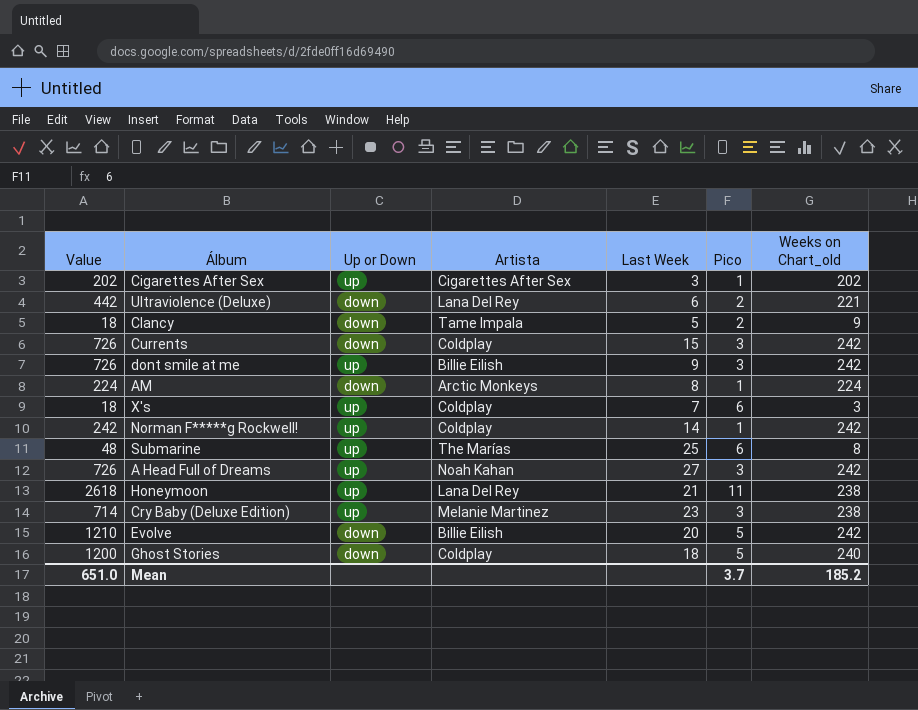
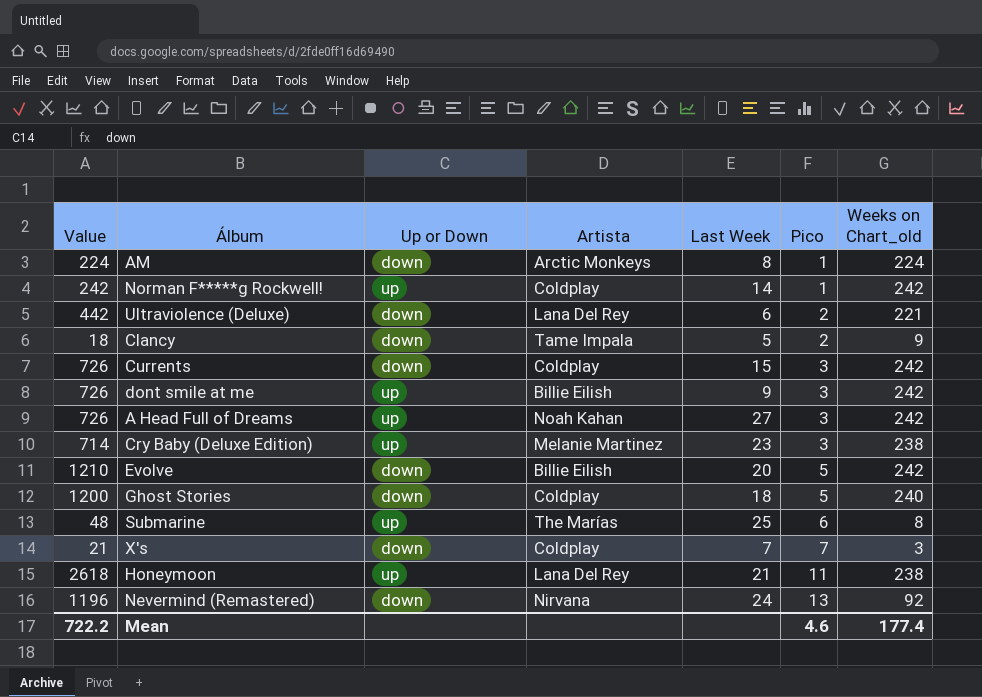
row order: none -> Pico ascending
row Cigarettes After Sex: 202 | up | Cigarettes After Sex | 3 | 1 | 202 -> none
X's | Value: 18 -> 21
X's | Up or Down: up -> down
X's | Pico: 6 -> 7
row Nevermind (Remastered): none -> 1196 | down | Nirvana | 24 | 13 | 92
Mean | Value: 651.0 -> 722.2
Mean | Pico: 3.7 -> 4.6
Mean | Weeks on Chart_old: 185.2 -> 177.4

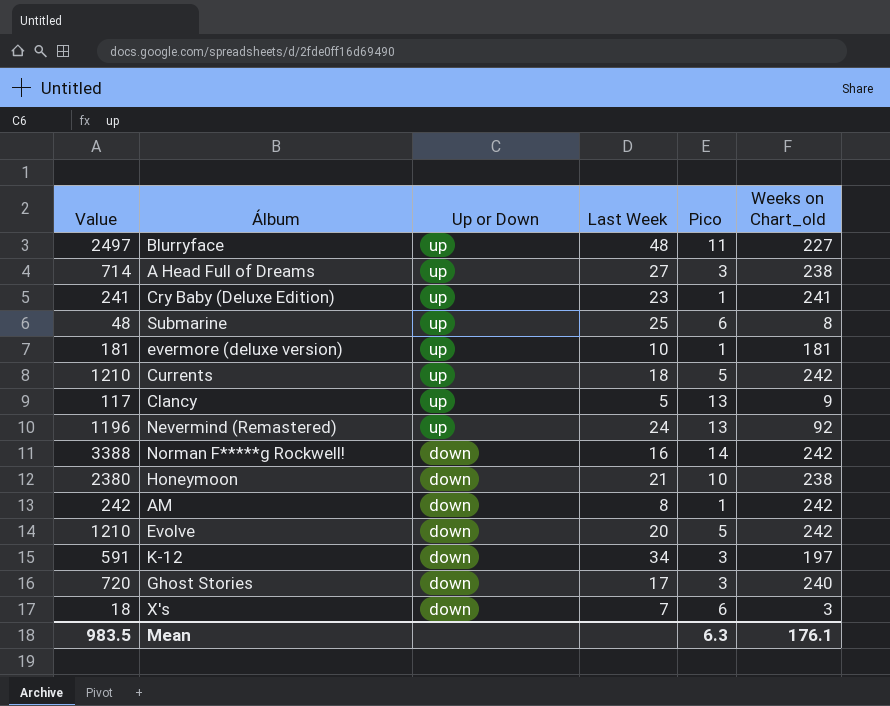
row order: Pico ascending -> Up or Down descending
column Artista | position: 4 -> none
row Ultraviolence (Deluxe): 442 | down | Lana Del Rey | 6 | 2 | 221 -> none
row dont smile at me: 726 | up | Billie Eilish | 9 | 3 | 242 -> none
row Blurryface: none -> 2497 | up | 48 | 11 | 227
A Head Full of Dreams | Value: 726 -> 714
A Head Full of Dreams | Weeks on Chart_old: 242 -> 238
Cry Baby (Deluxe Edition) | Value: 714 -> 241
Cry Baby (Deluxe Edition) | Pico: 3 -> 1
Cry Baby (Deluxe Edition) | Weeks on Chart_old: 238 -> 241
row evermore (deluxe version): none -> 181 | up | 10 | 1 | 181
Currents | Value: 726 -> 1210
Currents | Up or Down: down -> up
Currents | Last Week: 15 -> 18
Currents | Pico: 3 -> 5
Clancy | Value: 18 -> 117
Clancy | Up or Down: down -> up
Clancy | Pico: 2 -> 13
Nevermind (Remastered) | Up or Down: down -> up
Norman F*****g Rockwell! | Value: 242 -> 3388
Norman F*****g Rockwell! | Up or Down: up -> down
Norman F*****g Rockwell! | Last Week: 14 -> 16
Norman F*****g Rockwell! | Pico: 1 -> 14
Honeymoon | Value: 2618 -> 2380
Honeymoon | Up or Down: up -> down
Honeymoon | Pico: 11 -> 10
AM | Value: 224 -> 242
AM | Weeks on Chart_old: 224 -> 242
row K-12: none -> 591 | down | 34 | 3 | 197
Ghost Stories | Value: 1200 -> 720
Ghost Stories | Last Week: 18 -> 17
Ghost Stories | Pico: 5 -> 3
X's | Value: 21 -> 18
X's | Pico: 7 -> 6
Mean | Value: 722.2 -> 983.5
Mean | Pico: 4.6 -> 6.3
Mean | Weeks on Chart_old: 177.4 -> 176.1

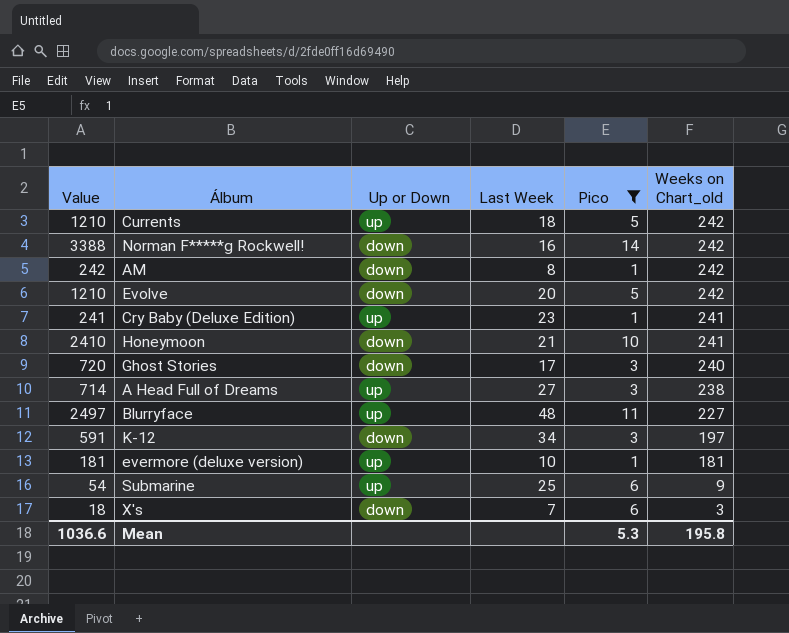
filter: none -> Pico != 13
row order: Up or Down descending -> Weeks on Chart_old descending
Honeymoon | Value: 2380 -> 2410
Honeymoon | Weeks on Chart_old: 238 -> 241
Submarine | Value: 48 -> 54
Submarine | Weeks on Chart_old: 8 -> 9
Mean | Value: 983.5 -> 1036.6
Mean | Pico: 6.3 -> 5.3
Mean | Weeks on Chart_old: 176.1 -> 195.8

